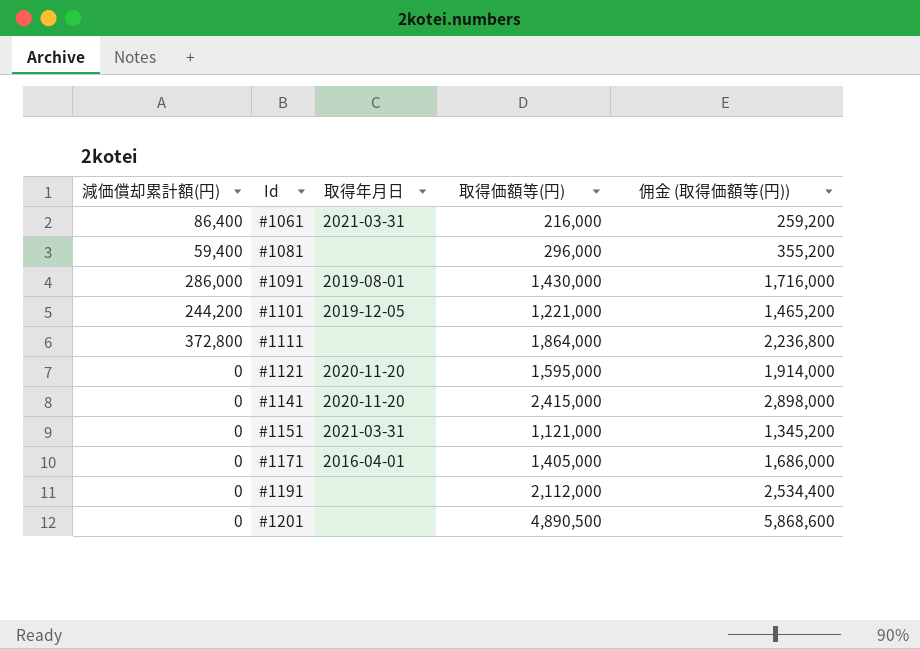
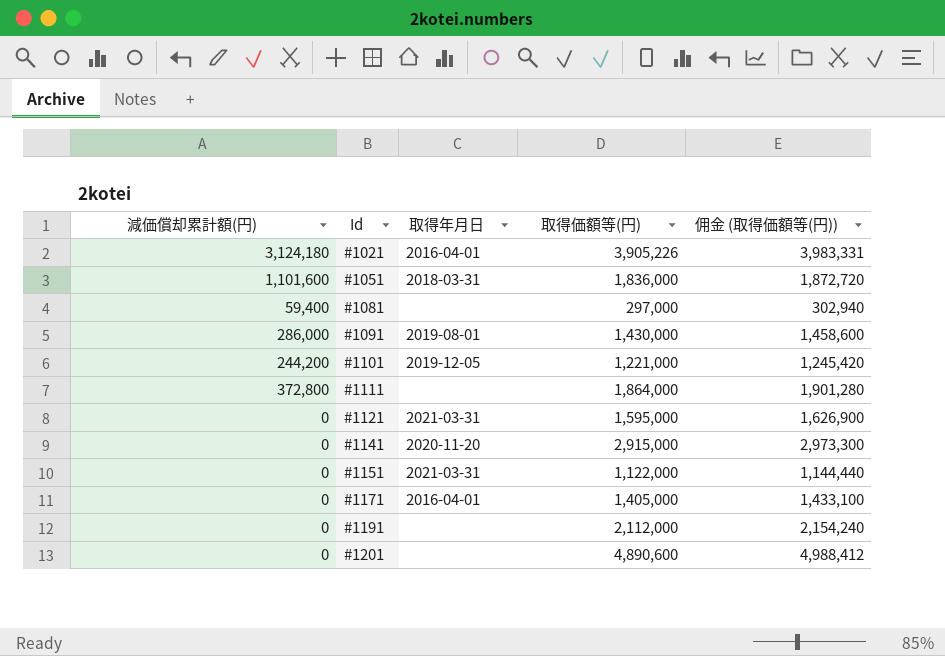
column 佣金 (取得価額等(円)) | formula: [取得価額等(円)] * 1.2 -> [取得価額等(円)] * 1.02
row #1061: 86,400 | 2021-03-31 | 216,000 | 259,200 -> none
row #1021: none -> 3,124,180 | 2016-04-01 | 3,905,226 | 3,983,331
row #1051: none -> 1,101,600 | 2018-03-31 | 1,836,000 | 1,872,720
#1081 | 取得価額等(円): 296,000 -> 297,000
#1121 | 取得年月日: 2020-11-20 -> 2021-03-31
#1141 | 取得価額等(円): 2,415,000 -> 2,915,000
#1151 | 取得価額等(円): 1,121,000 -> 1,122,000
#1201 | 取得価額等(円): 4,890,500 -> 4,890,600

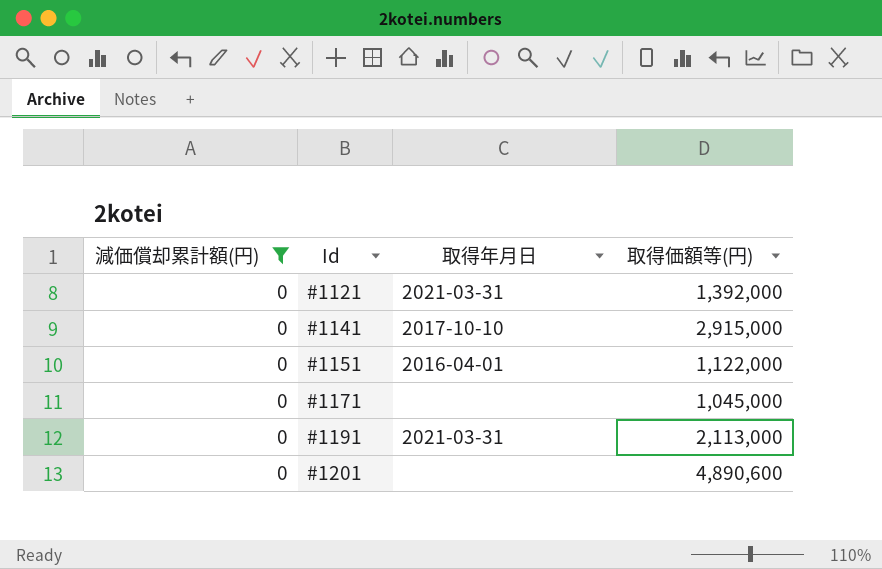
filter: none -> 減価償却累計額(円) = 0
column 佣金 (取得価額等(円)) | formula: [取得価額等(円)] * 1.02 -> none
#1121 | 取得価額等(円): 1,595,000 -> 1,392,000
#1141 | 取得年月日: 2020-11-20 -> 2017-10-10
#1151 | 取得年月日: 2021-03-31 -> 2016-04-01
#1171 | 取得年月日: 2016-04-01 -> none
#1171 | 取得価額等(円): 1,405,000 -> 1,045,000
#1191 | 取得年月日: none -> 2021-03-31
#1191 | 取得価額等(円): 2,112,000 -> 2,113,000

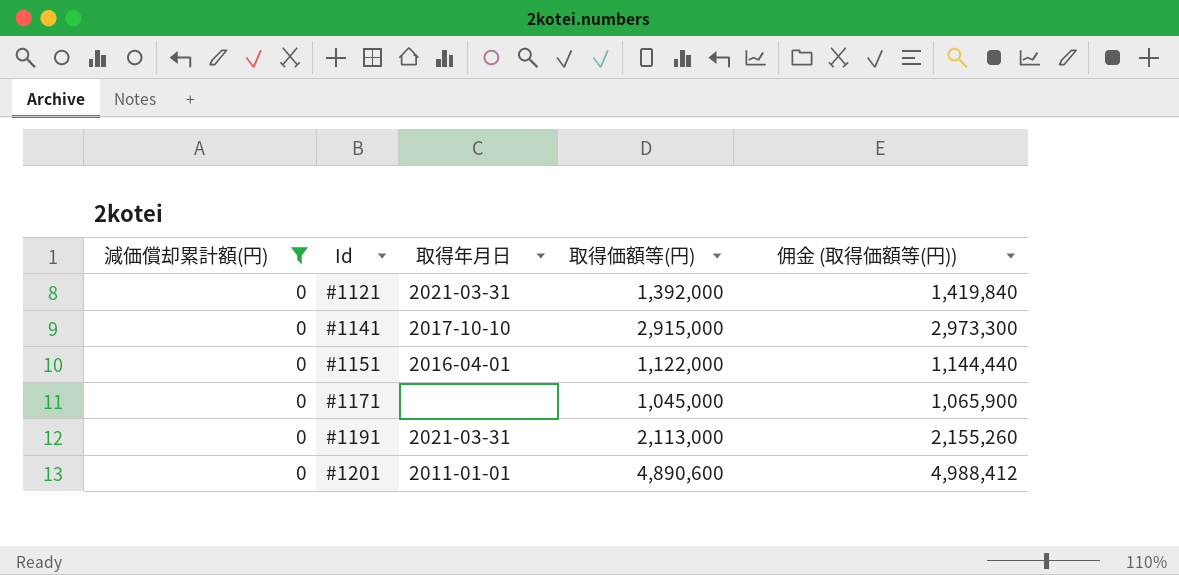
column 佣金 (取得価額等(円)) | formula: none -> [取得価額等(円)] * 1.02
#1201 | 取得年月日: none -> 2011-01-01

